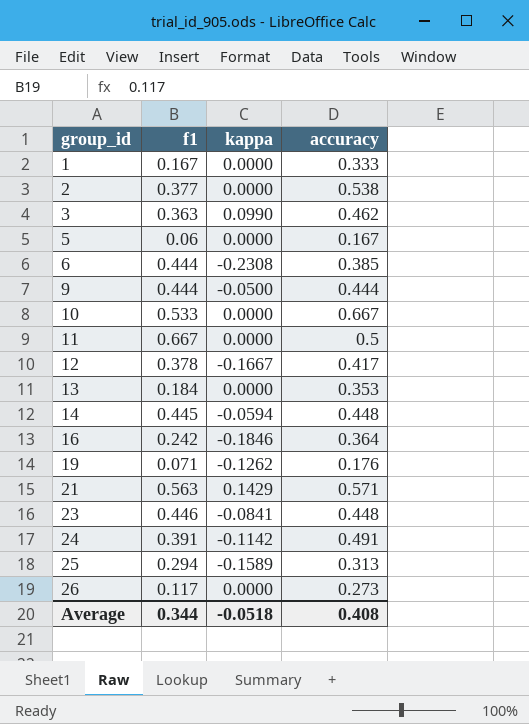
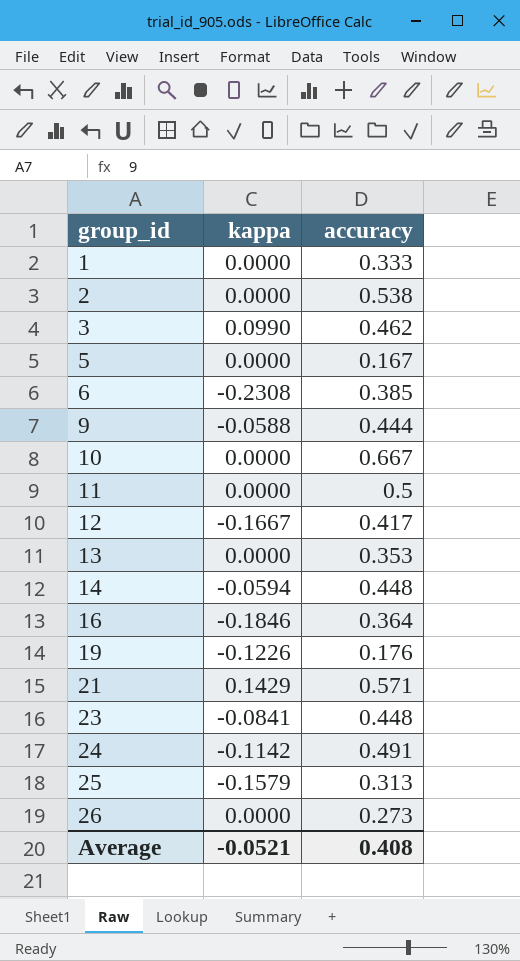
column f1 | position: 2 -> none
9 | kappa: -0.0500 -> -0.0588
19 | kappa: -0.1262 -> -0.1226
25 | kappa: -0.1589 -> -0.1579
Average | kappa: -0.0518 -> -0.0521

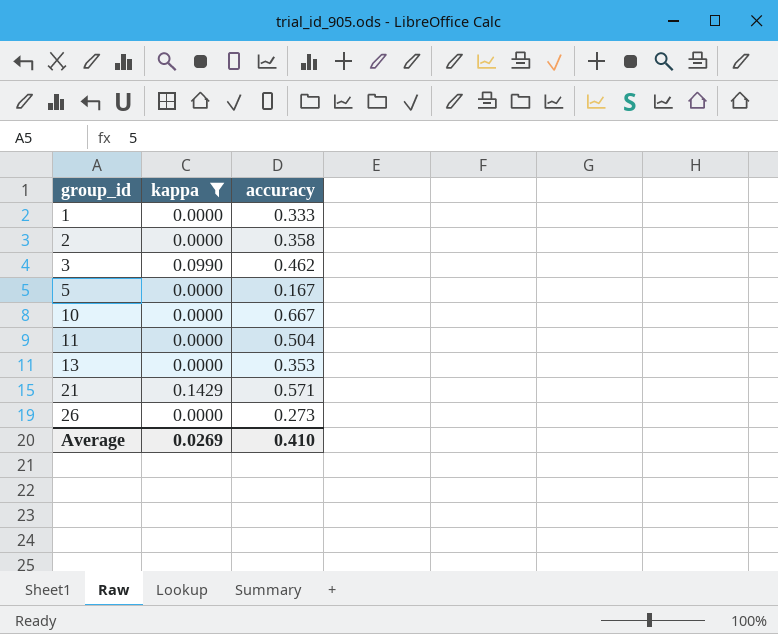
filter: none -> kappa >= 0.0000
2 | accuracy: 0.538 -> 0.358
11 | accuracy: 0.5 -> 0.504
Average | kappa: -0.0521 -> 0.0269
Average | accuracy: 0.408 -> 0.410

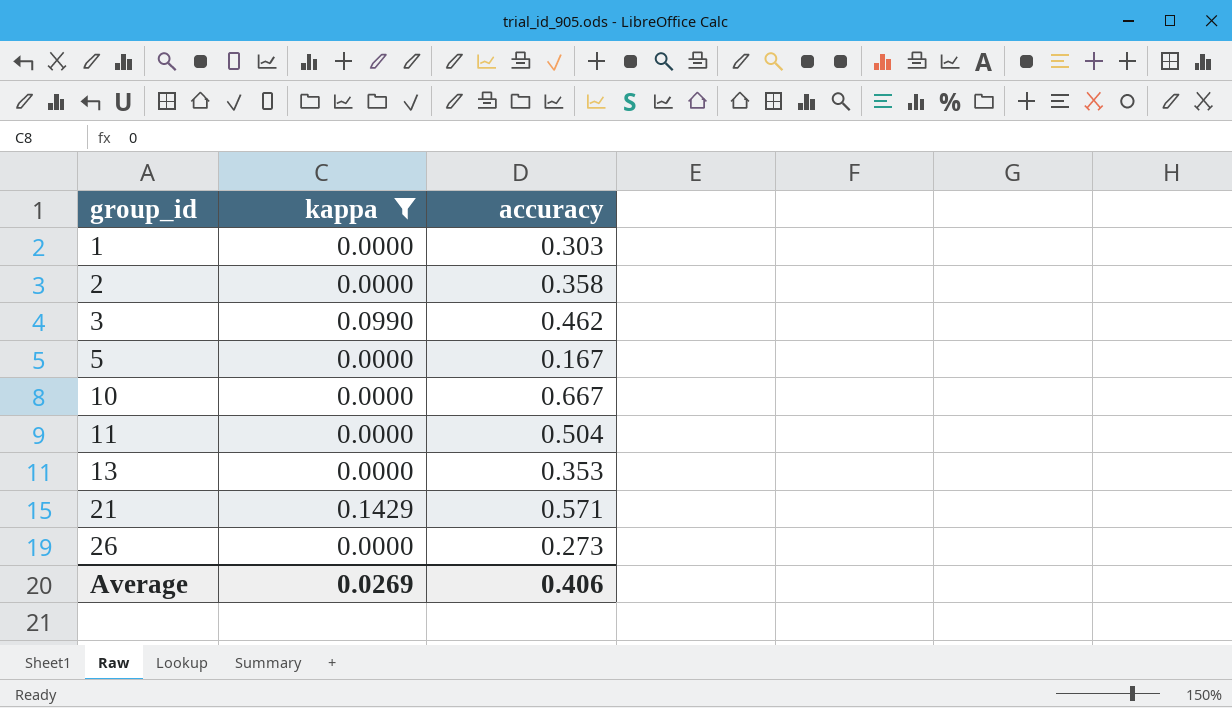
1 | accuracy: 0.333 -> 0.303
Average | accuracy: 0.410 -> 0.406

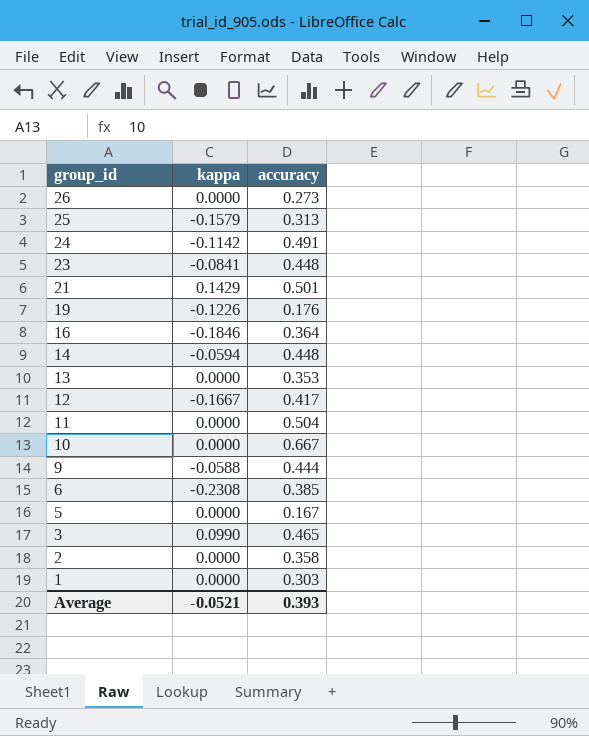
filter: kappa >= 0.0000 -> none
row order: group_id ascending -> group_id descending
21 | accuracy: 0.571 -> 0.501
3 | accuracy: 0.462 -> 0.465
Average | kappa: 0.0269 -> -0.0521
Average | accuracy: 0.406 -> 0.393

